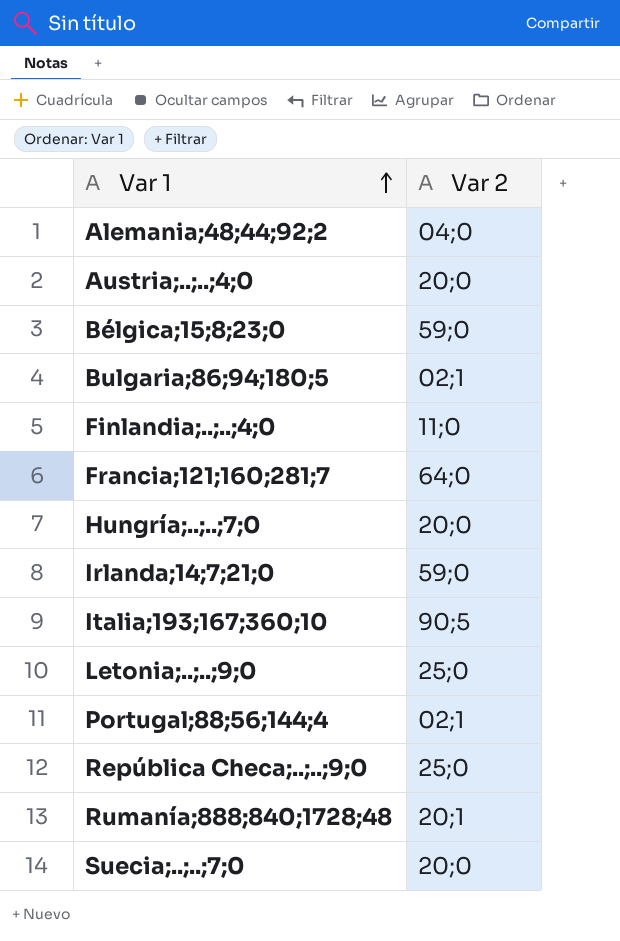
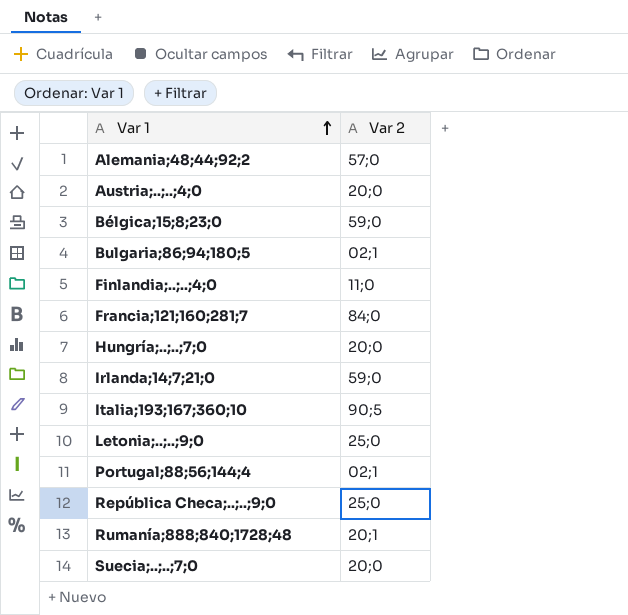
Alemania;48;44;92;2 | Var 2: 04;0 -> 57;0
Francia;121;160;281;7 | Var 2: 64;0 -> 84;0

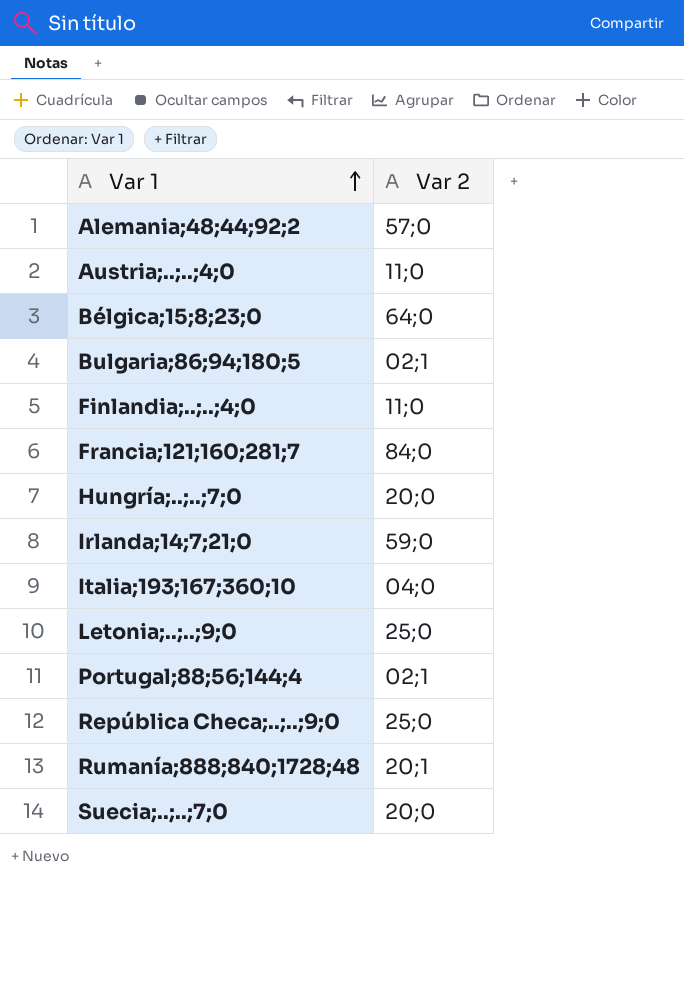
Austria;..;..;4;0 | Var 2: 20;0 -> 11;0
Bélgica;15;8;23;0 | Var 2: 59;0 -> 64;0
Italia;193;167;360;10 | Var 2: 90;5 -> 04;0

